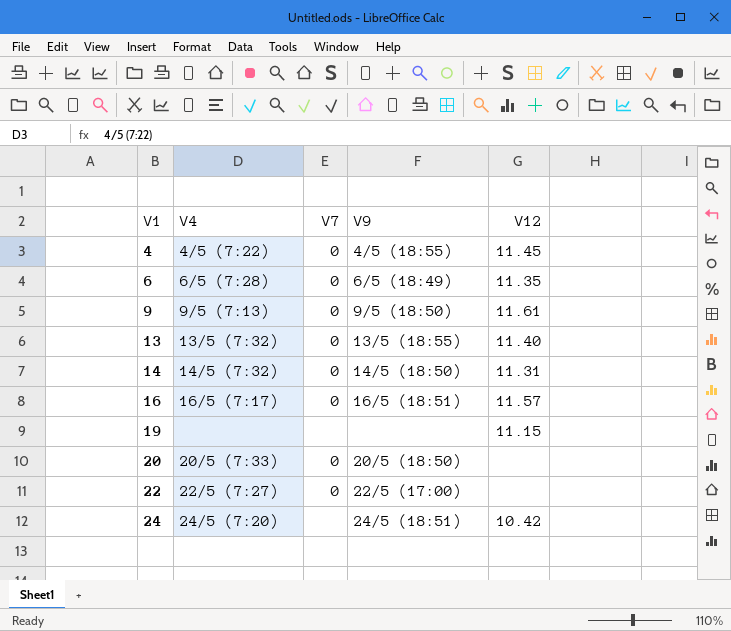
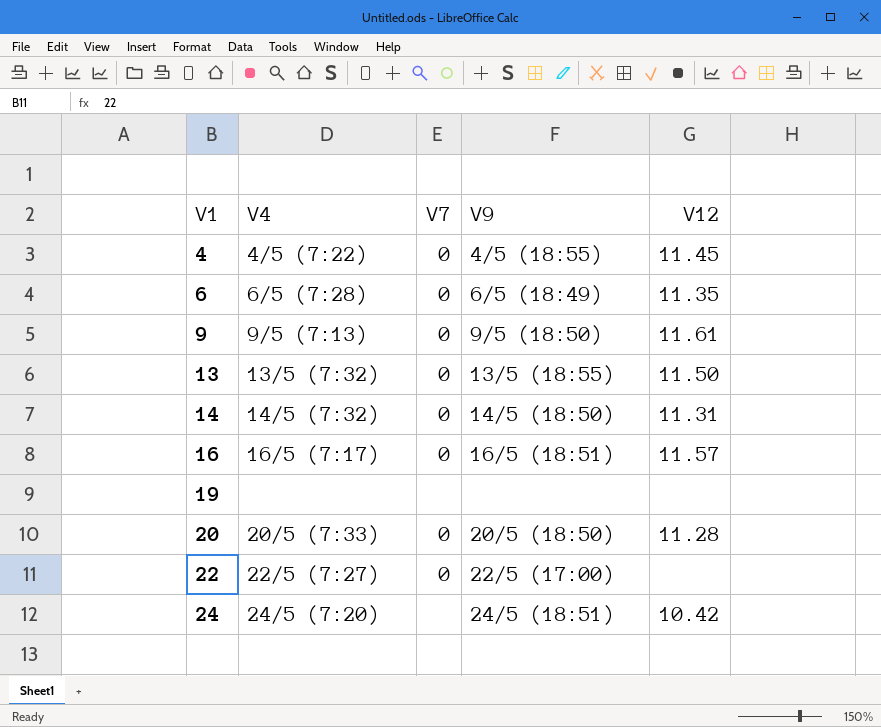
13 | V12: 11.40 -> 11.50
19 | V12: 11.15 -> none
20 | V12: none -> 11.28

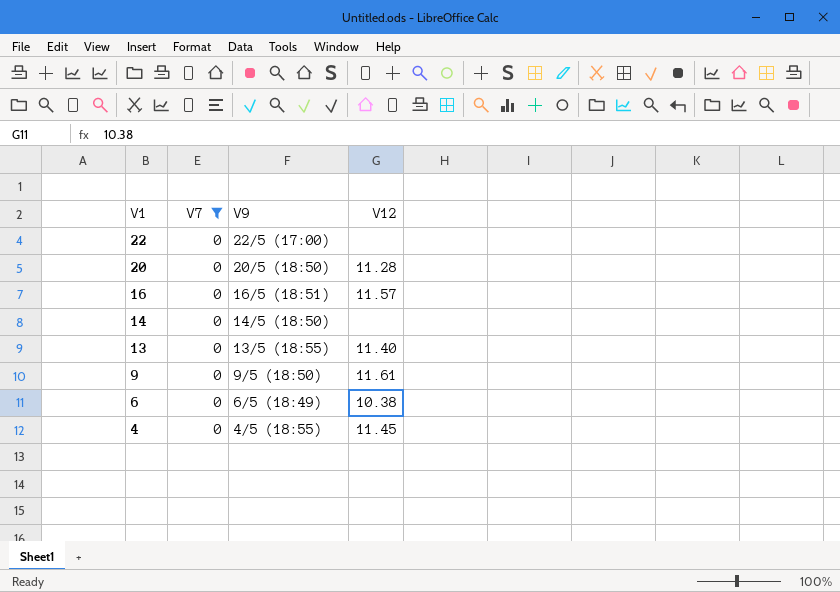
filter: none -> V7 = 0
row order: V1 ascending -> V1 descending
column V4 | position: 2 -> none
14 | V12: 11.31 -> none
13 | V12: 11.50 -> 11.40
6 | V12: 11.35 -> 10.38

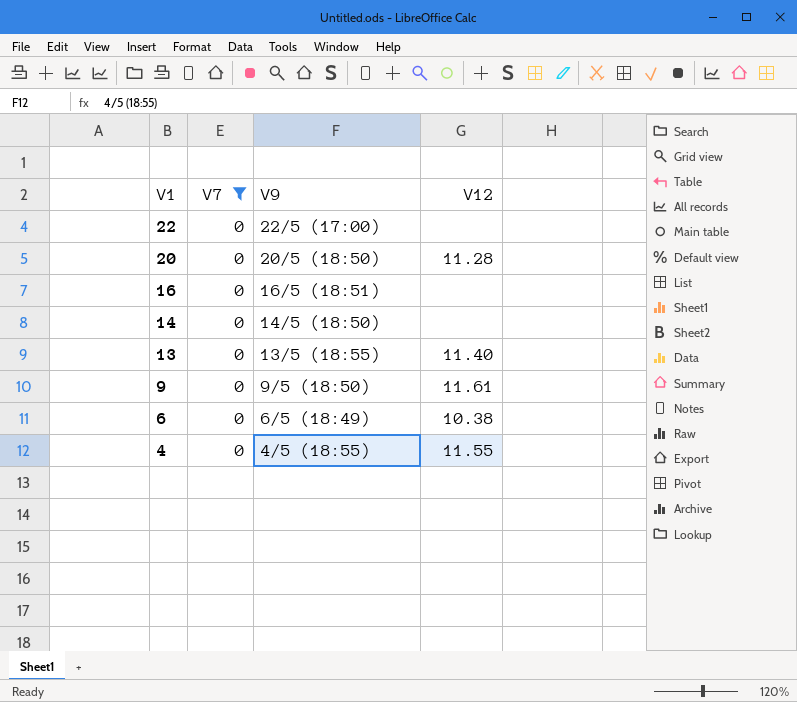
16 | V12: 11.57 -> none
4 | V12: 11.45 -> 11.55

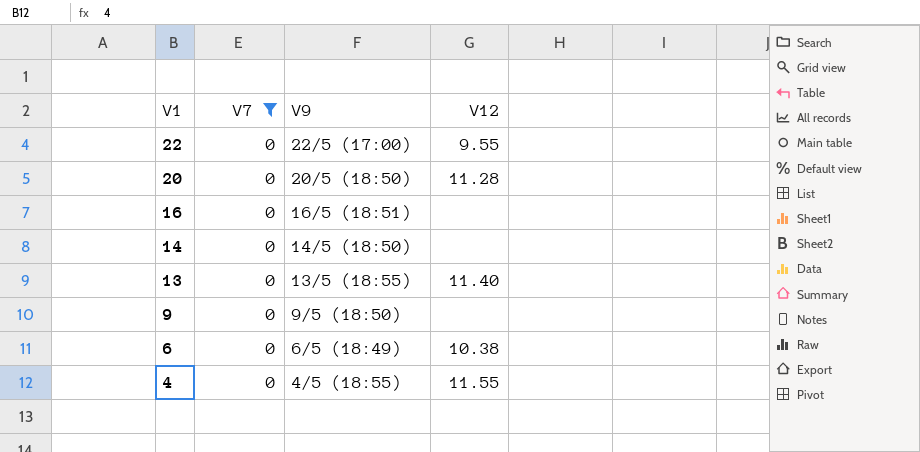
22 | V12: none -> 9.55
9 | V12: 11.61 -> none

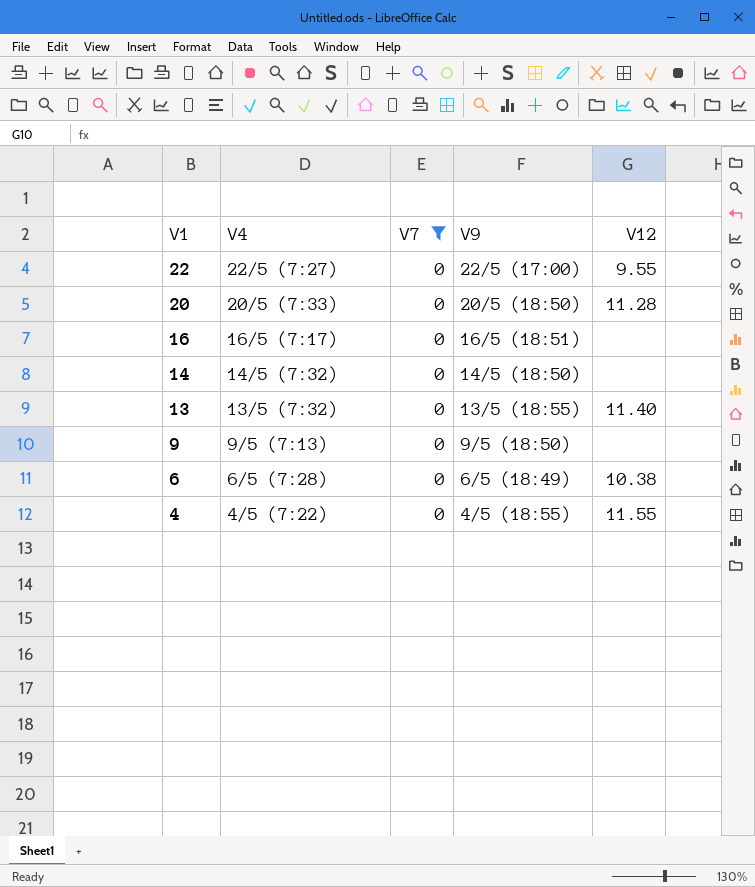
column V4 | position: none -> 2

